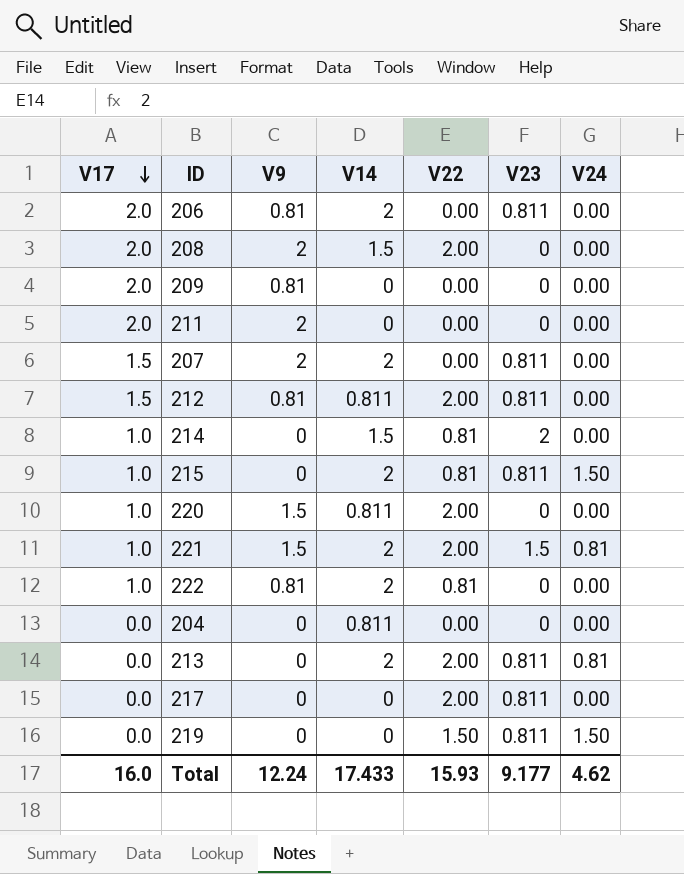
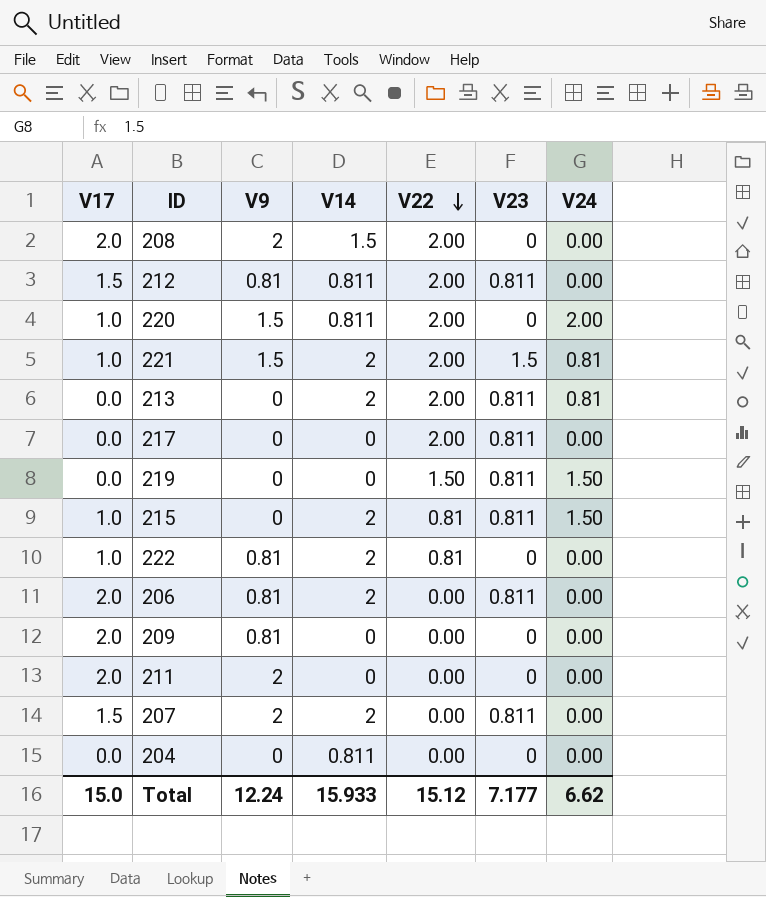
row order: V17 descending -> V22 descending
row 214: 1.0 | 0 | 1.5 | 0.81 | 2 | 0.00 -> none
220 | V24: 0.00 -> 2.00
Total | V17: 16.0 -> 15.0
Total | V14: 17.433 -> 15.933
Total | V22: 15.93 -> 15.12
Total | V23: 9.177 -> 7.177
Total | V24: 4.62 -> 6.62

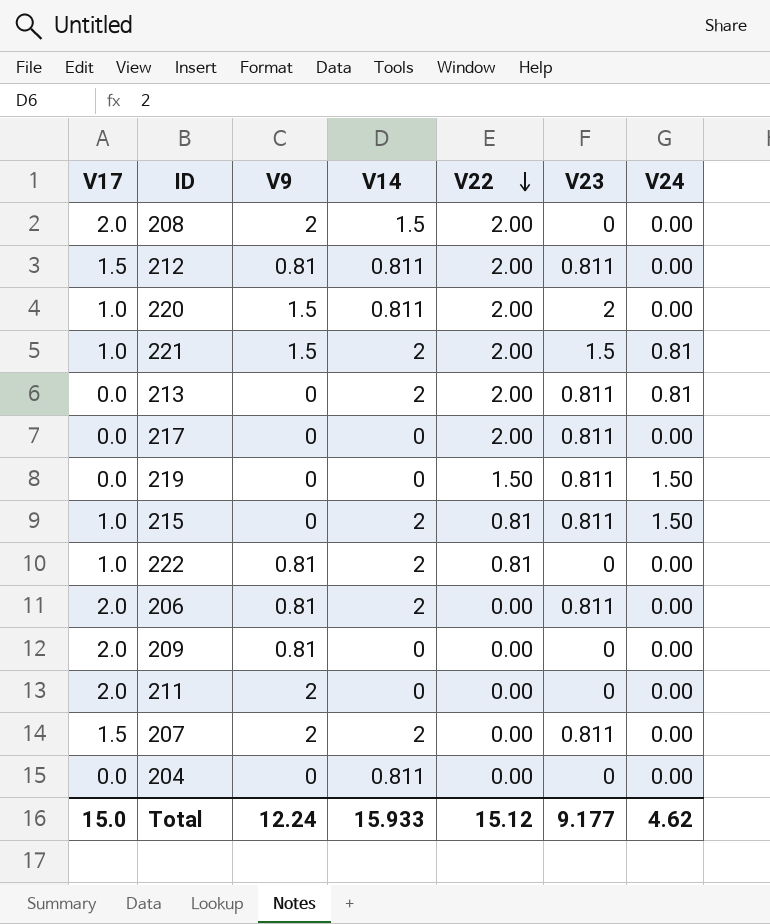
220 | V23: 0 -> 2
220 | V24: 2.00 -> 0.00
Total | V23: 7.177 -> 9.177
Total | V24: 6.62 -> 4.62

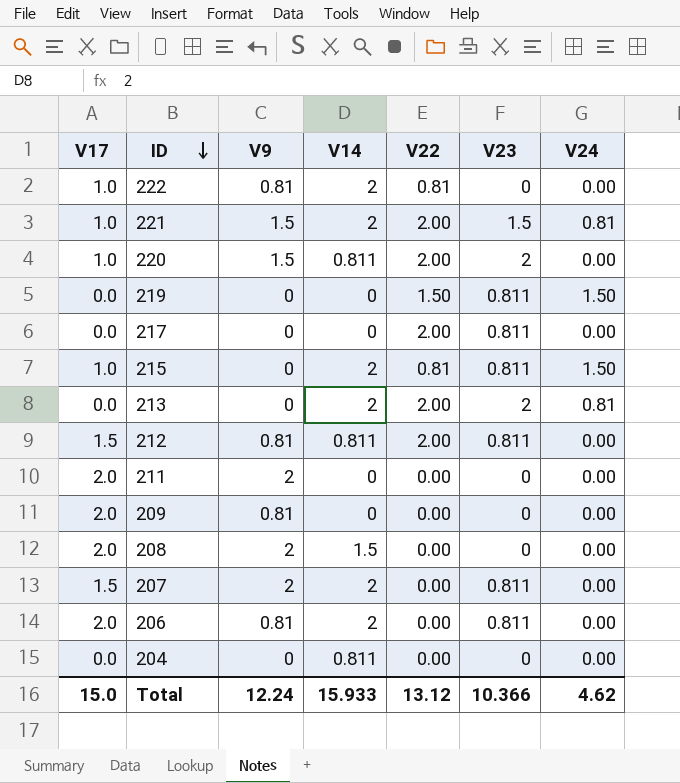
row order: V22 descending -> ID descending
213 | V23: 0.811 -> 2
208 | V22: 2.00 -> 0.00
Total | V22: 15.12 -> 13.12
Total | V23: 9.177 -> 10.366

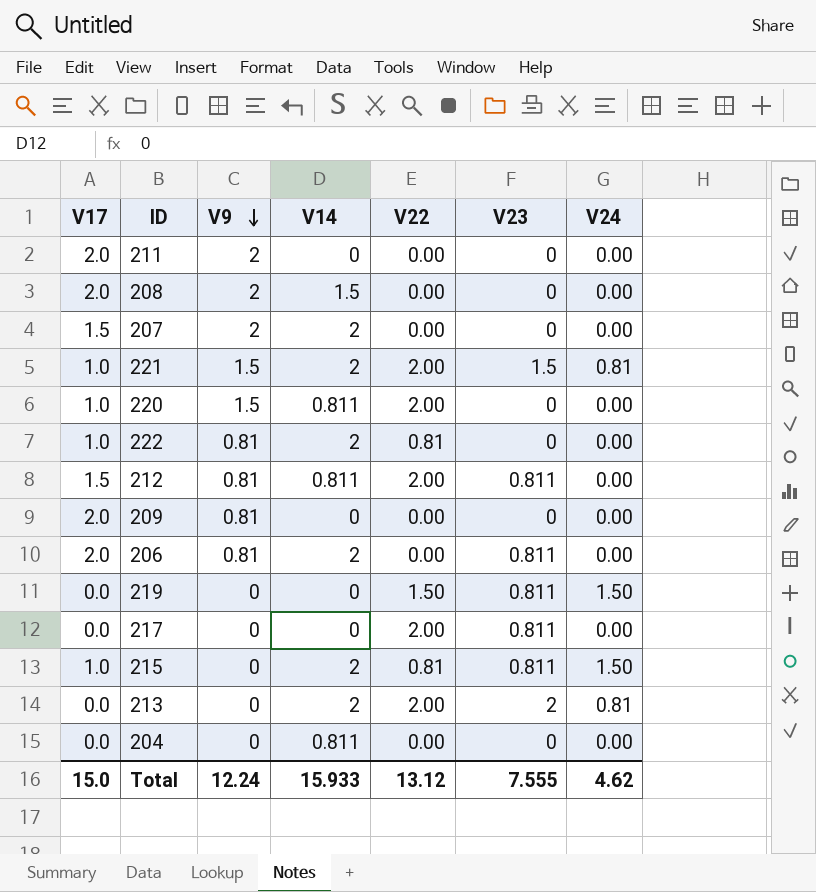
row order: ID descending -> V9 descending
207 | V23: 0.811 -> 0
220 | V23: 2 -> 0
Total | V23: 10.366 -> 7.555

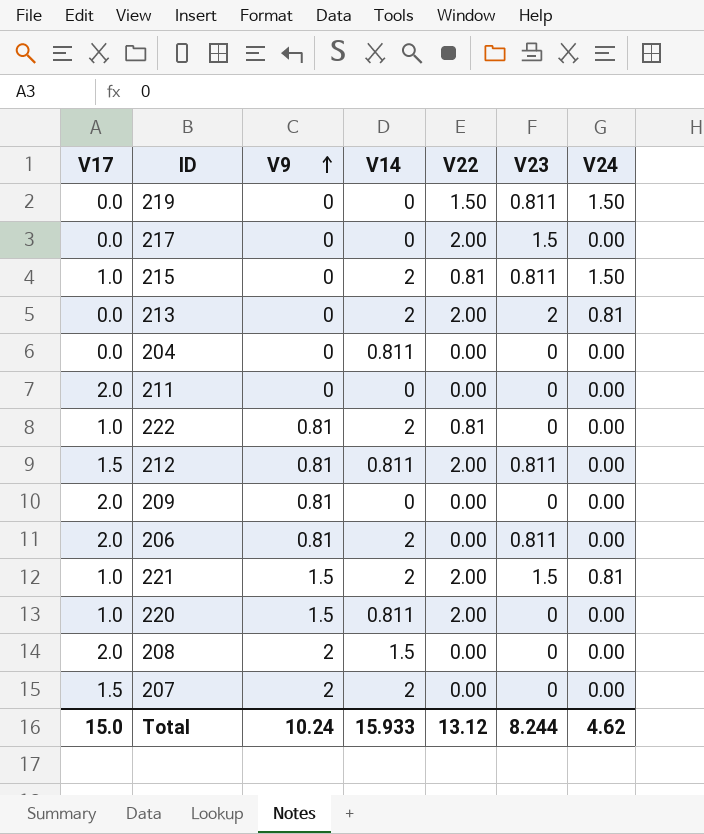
row order: V9 descending -> V9 ascending
217 | V23: 0.811 -> 1.5
211 | V9: 2 -> 0
Total | V9: 12.24 -> 10.24
Total | V23: 7.555 -> 8.244

